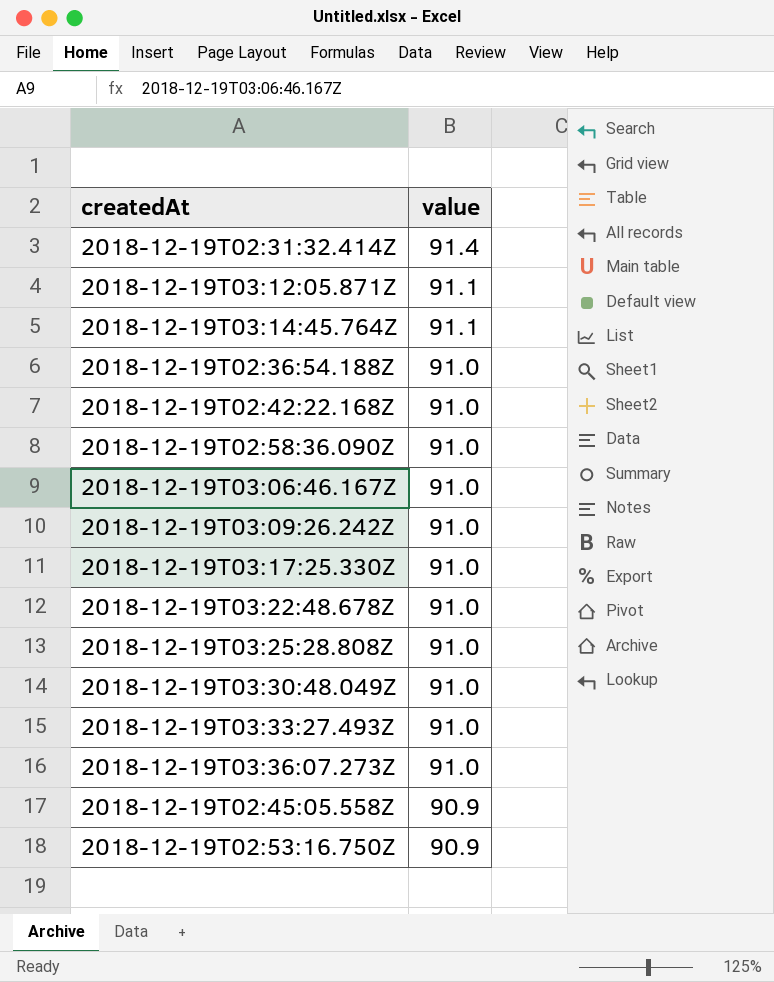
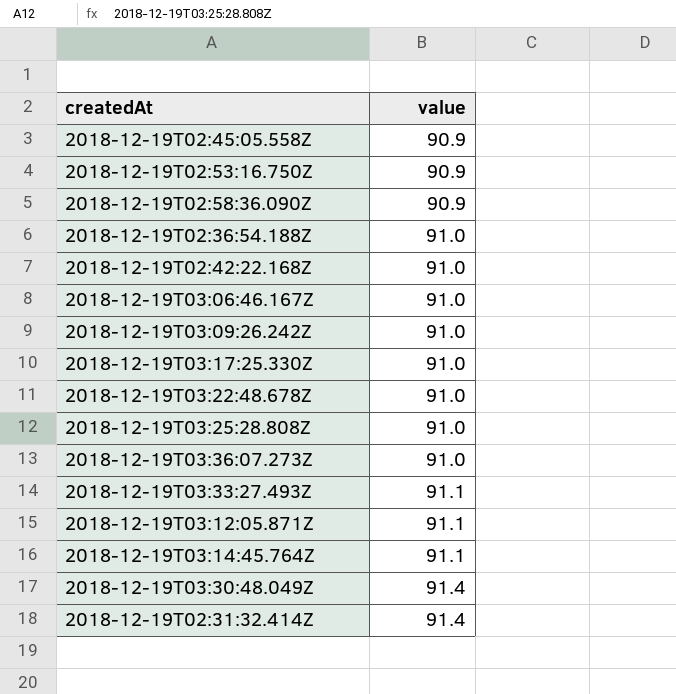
row order: value descending -> value ascending
2018-12-19T02:58:36.090Z | value: 91.0 -> 90.9
2018-12-19T03:33:27.493Z | value: 91.0 -> 91.1
2018-12-19T03:30:48.049Z | value: 91.0 -> 91.4

